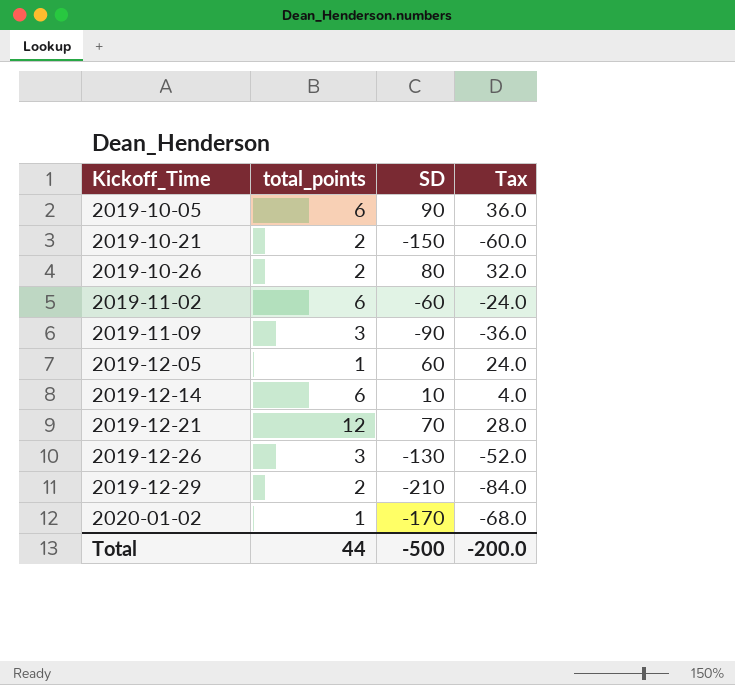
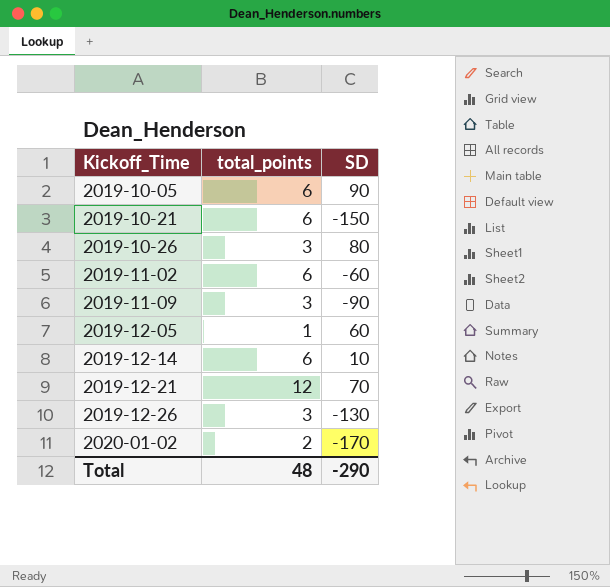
column Tax | formula: [SD] * 0.4 -> none
row 2019-12-29: 2 | -210 | -84.0 -> none
2019-10-21 | total_points: 2 -> 6
2019-10-26 | total_points: 2 -> 3
2020-01-02 | total_points: 1 -> 2
Total | total_points: 44 -> 48
Total | SD: -500 -> -290

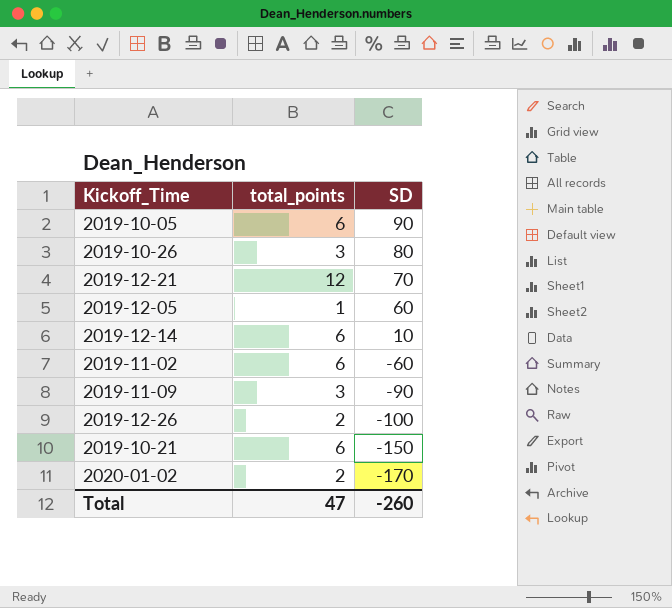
row order: Kickoff_Time ascending -> SD descending
2019-12-26 | total_points: 3 -> 2
2019-12-26 | SD: -130 -> -100
Total | total_points: 48 -> 47
Total | SD: -290 -> -260

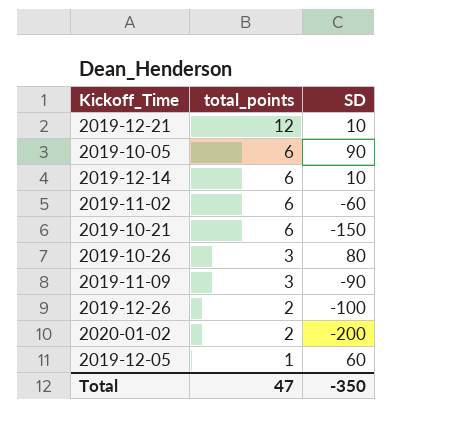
row order: SD descending -> total_points descending
2019-12-21 | SD: 70 -> 10
2020-01-02 | SD: -170 -> -200
Total | SD: -260 -> -350

